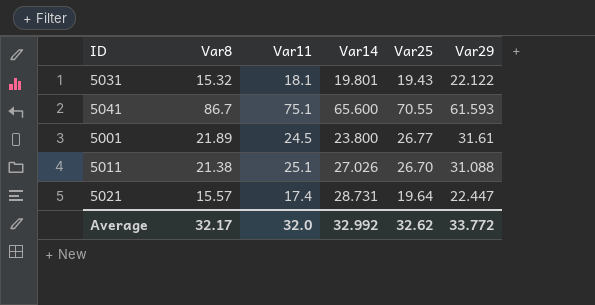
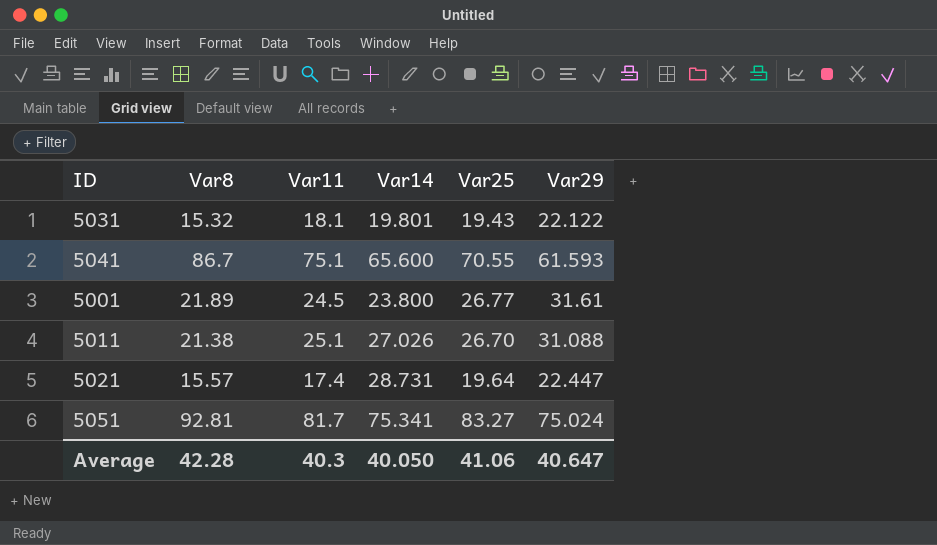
row 5051: none -> 92.81 | 81.7 | 75.341 | 83.27 | 75.024
Average | Var8: 32.17 -> 42.28
Average | Var11: 32.0 -> 40.3
Average | Var14: 32.992 -> 40.050
Average | Var25: 32.62 -> 41.06
Average | Var29: 33.772 -> 40.647

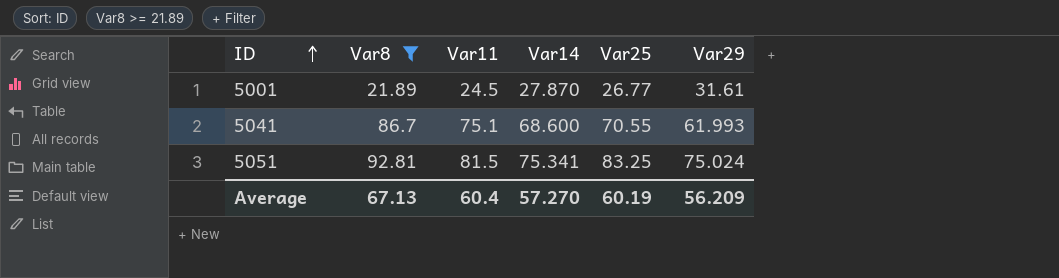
filter: none -> Var8 >= 21.89
row order: none -> ID ascending
5001 | Var14: 23.800 -> 27.870
5041 | Var14: 65.600 -> 68.600
5041 | Var29: 61.593 -> 61.993
5051 | Var11: 81.7 -> 81.5
5051 | Var25: 83.27 -> 83.25
Average | Var8: 42.28 -> 67.13
Average | Var11: 40.3 -> 60.4
Average | Var14: 40.050 -> 57.270
Average | Var25: 41.06 -> 60.19
Average | Var29: 40.647 -> 56.209

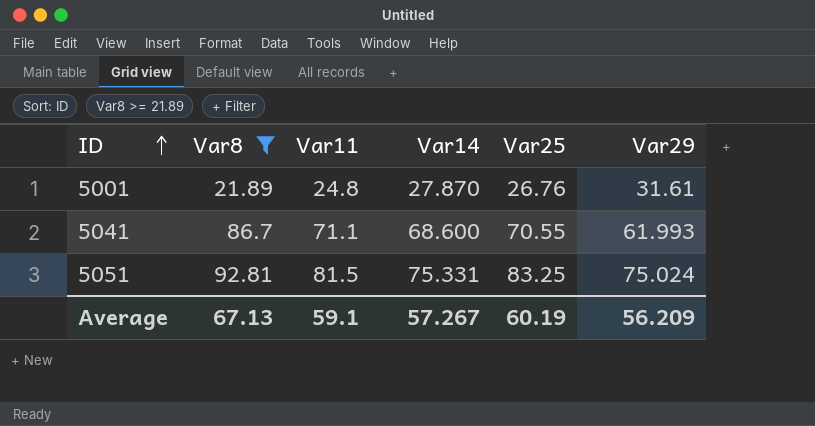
5001 | Var11: 24.5 -> 24.8
5001 | Var25: 26.77 -> 26.76
5041 | Var11: 75.1 -> 71.1
5051 | Var14: 75.341 -> 75.331
Average | Var11: 60.4 -> 59.1
Average | Var14: 57.270 -> 57.267

